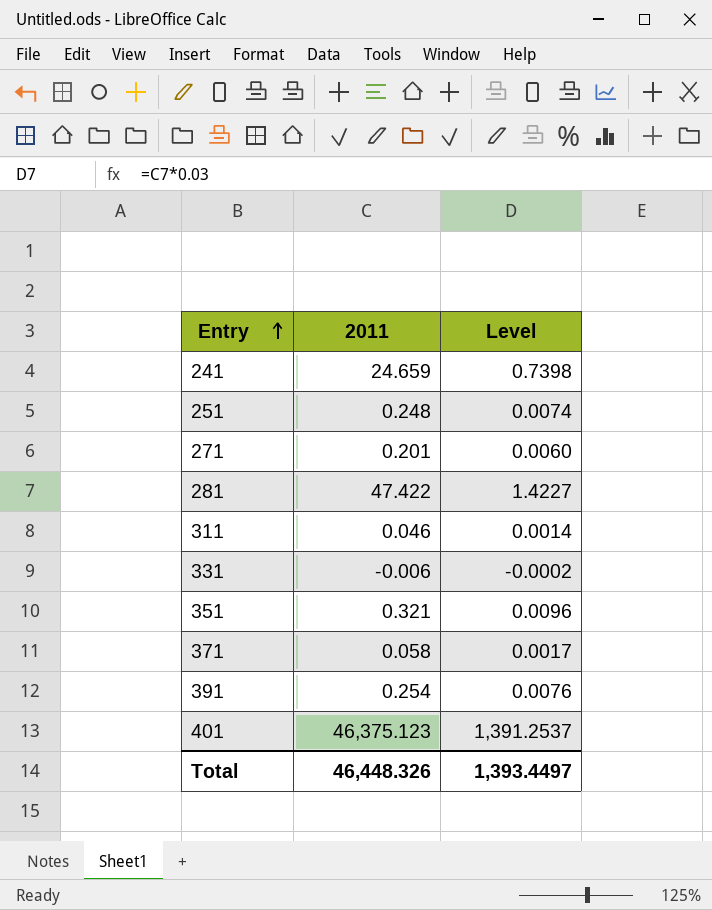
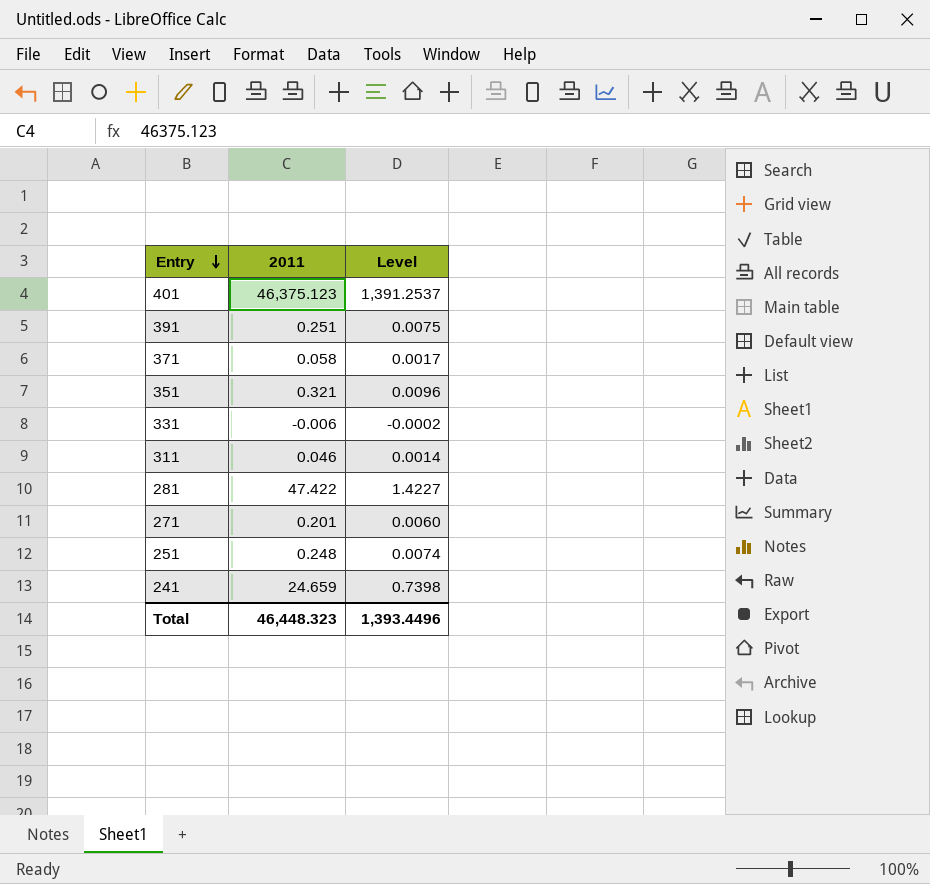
row order: Entry ascending -> Entry descending
391 | 2011: 0.254 -> 0.251
391 | Level: 0.0076 -> 0.0075
Total | 2011: 46,448.326 -> 46,448.323
Total | Level: 1,393.4497 -> 1,393.4496

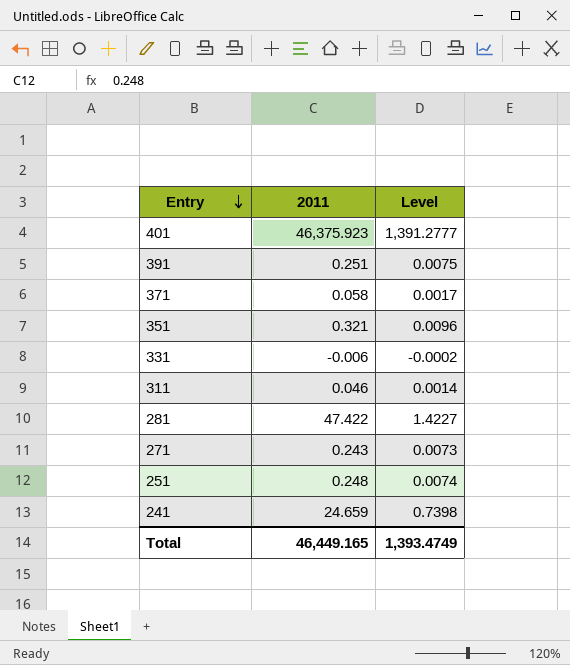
401 | 2011: 46,375.123 -> 46,375.923
401 | Level: 1,391.2537 -> 1,391.2777
271 | 2011: 0.201 -> 0.243
271 | Level: 0.0060 -> 0.0073
Total | 2011: 46,448.323 -> 46,449.165
Total | Level: 1,393.4496 -> 1,393.4749

